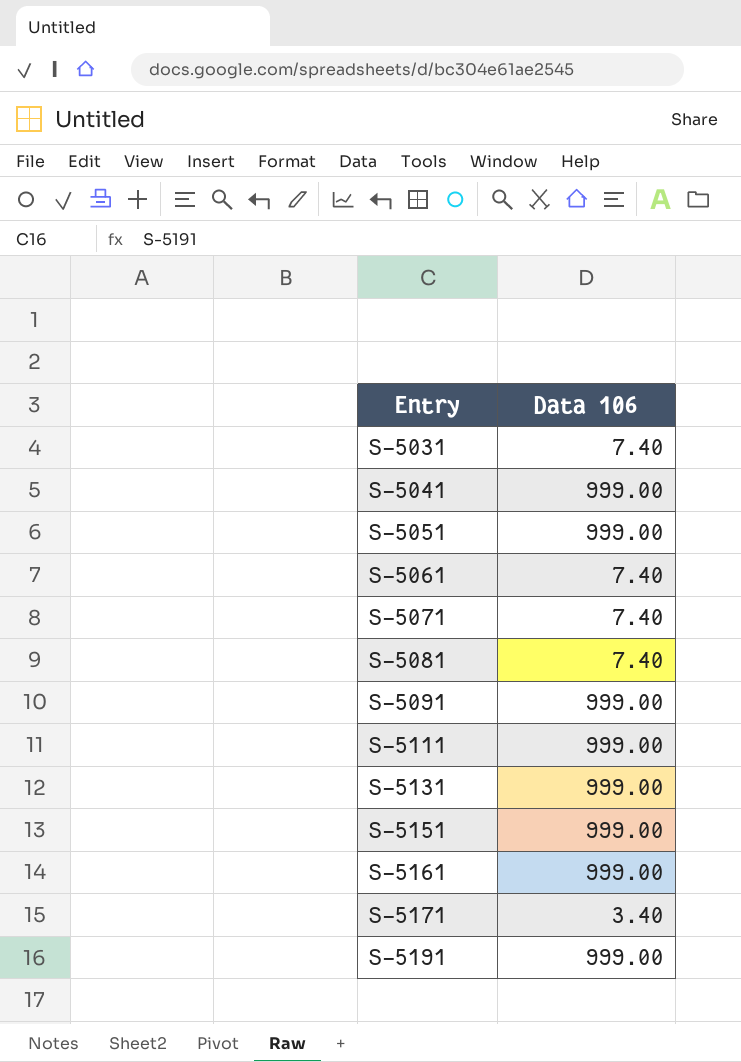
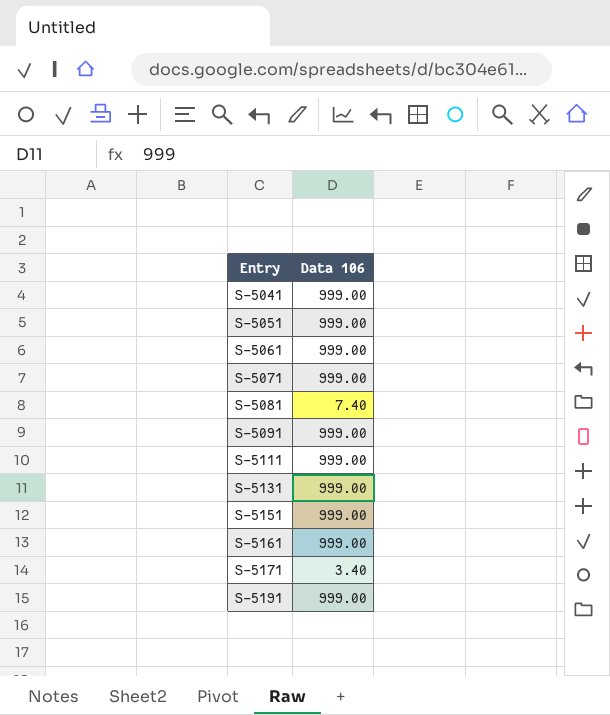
row S-5031: 7.40 -> none
S-5061 | Data 106: 7.40 -> 999.00
S-5071 | Data 106: 7.40 -> 999.00

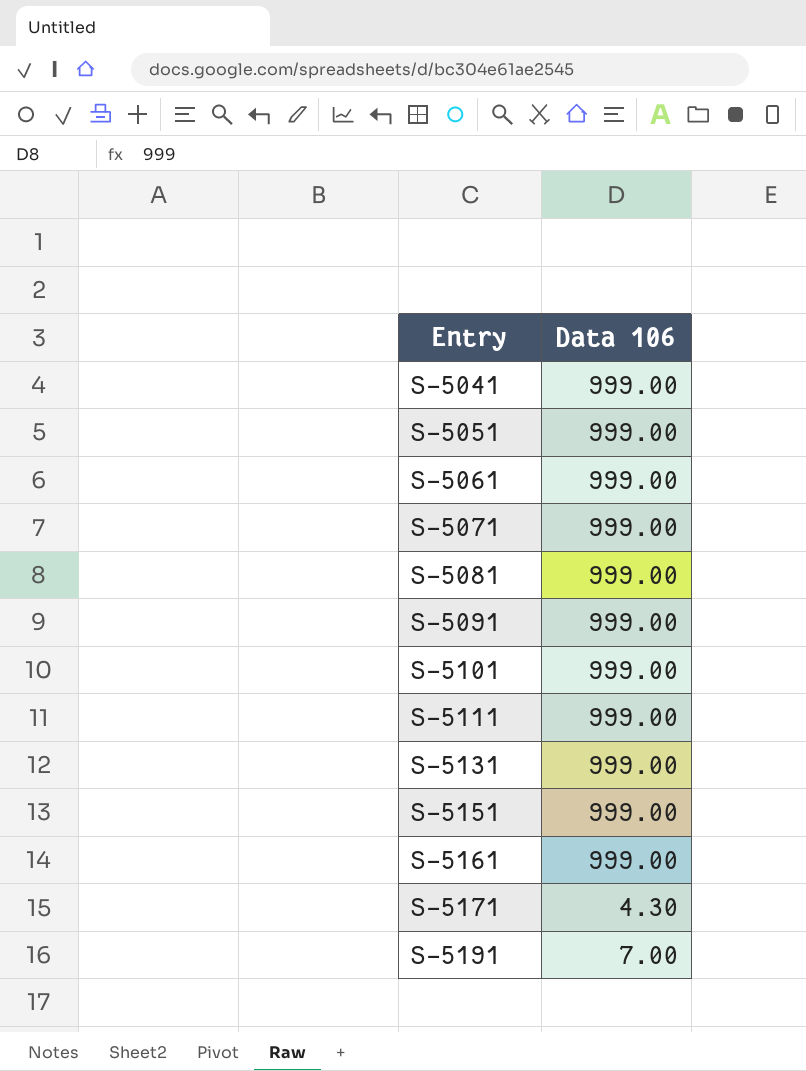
S-5081 | Data 106: 7.40 -> 999.00
row S-5101: none -> 999.00
S-5171 | Data 106: 3.40 -> 4.30
S-5191 | Data 106: 999.00 -> 7.00

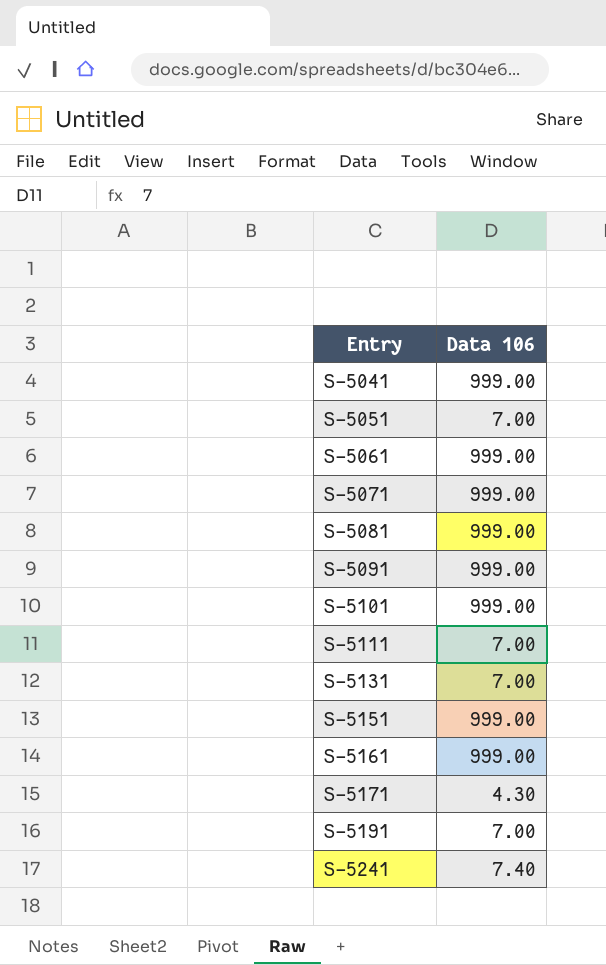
S-5051 | Data 106: 999.00 -> 7.00
S-5111 | Data 106: 999.00 -> 7.00
S-5131 | Data 106: 999.00 -> 7.00
row S-5241: none -> 7.40

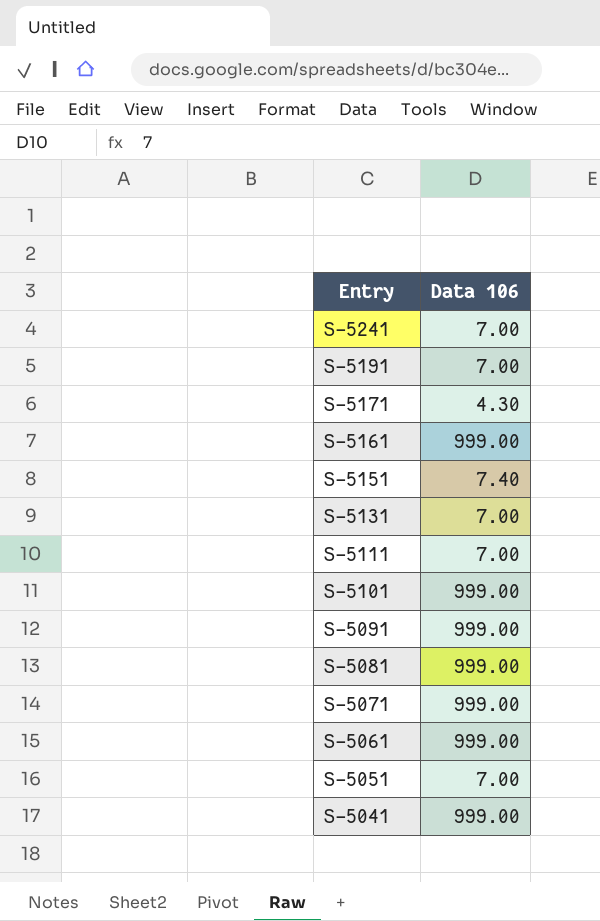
row order: Entry ascending -> Entry descending
S-5241 | Data 106: 7.40 -> 7.00
S-5151 | Data 106: 999.00 -> 7.40

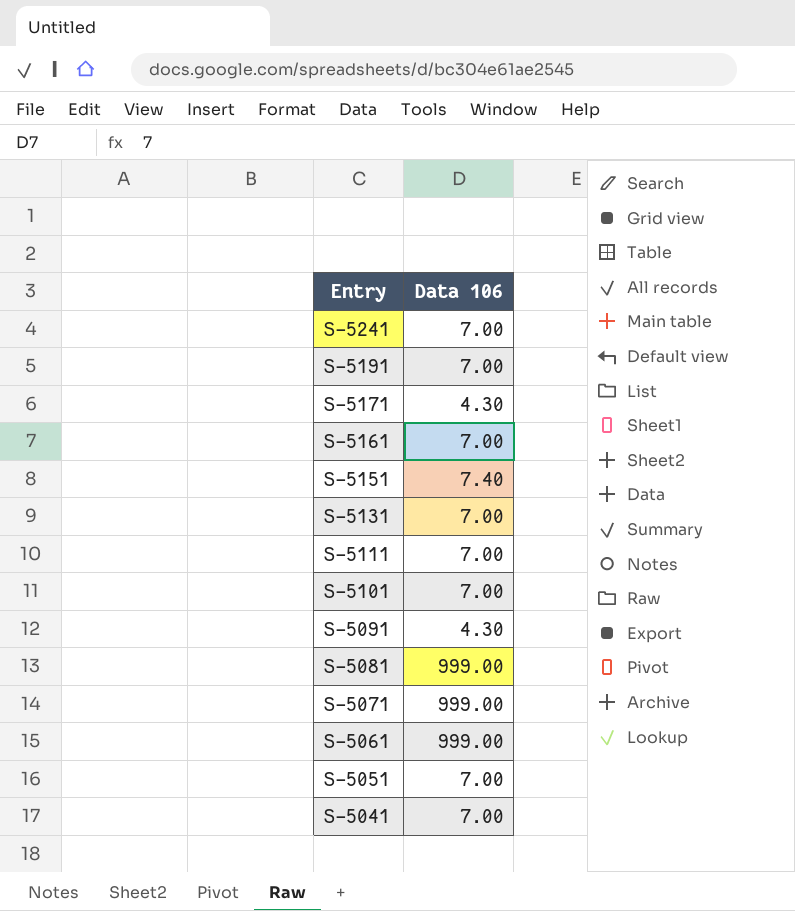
S-5161 | Data 106: 999.00 -> 7.00
S-5101 | Data 106: 999.00 -> 7.00
S-5091 | Data 106: 999.00 -> 4.30
S-5041 | Data 106: 999.00 -> 7.00

